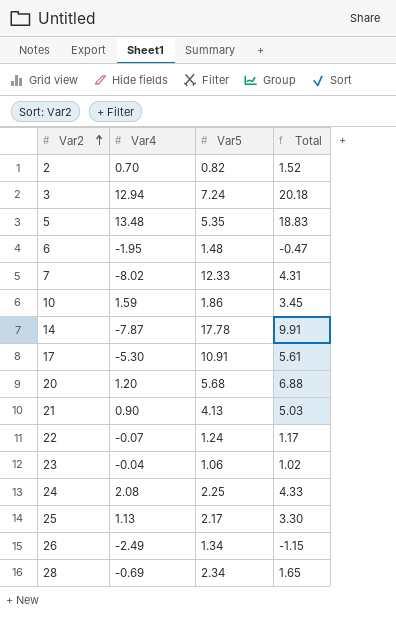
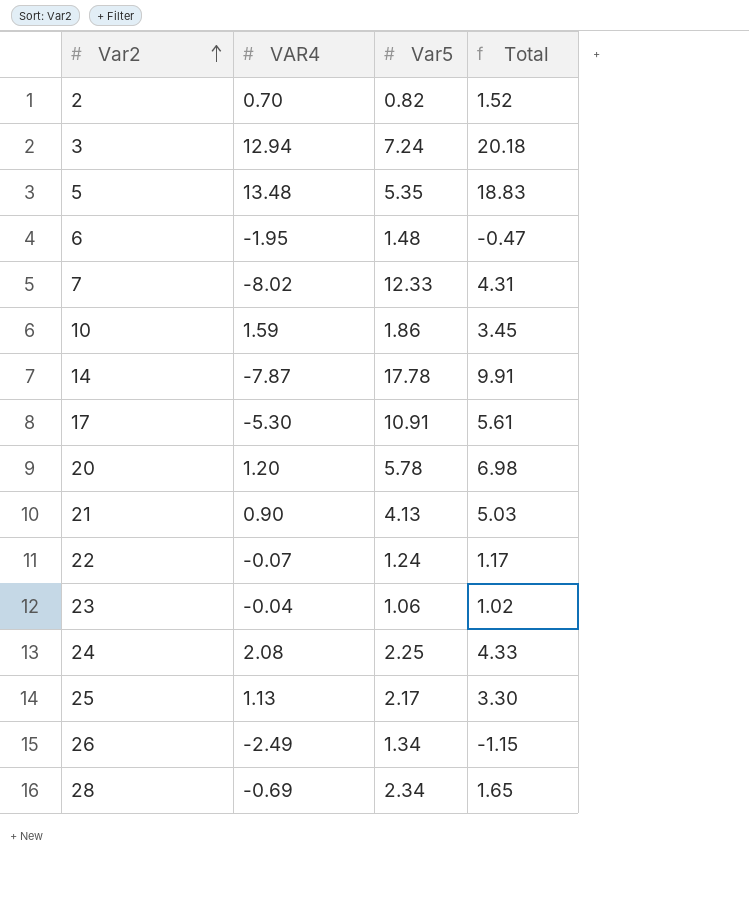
column name: Var4 -> VAR4
20 | Var5: 5.68 -> 5.78
20 | Total: 6.88 -> 6.98

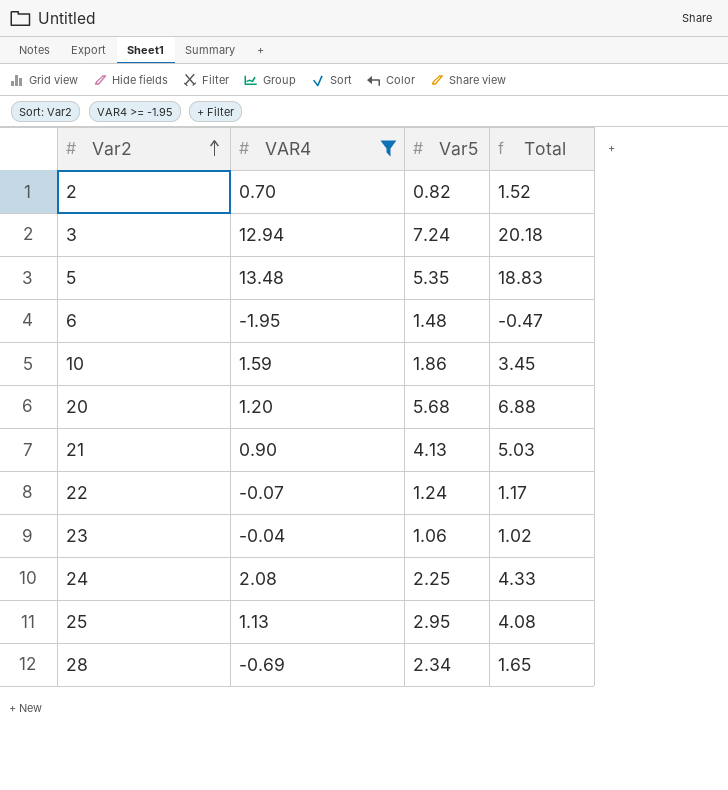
filter: none -> VAR4 >= -1.95
20 | Var5: 5.78 -> 5.68
20 | Total: 6.98 -> 6.88
25 | Var5: 2.17 -> 2.95
25 | Total: 3.30 -> 4.08

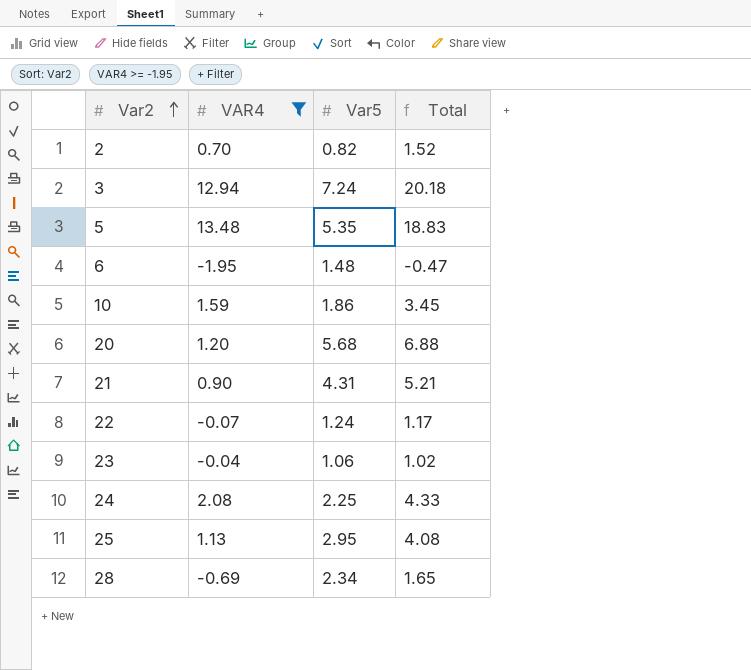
21 | Var5: 4.13 -> 4.31
21 | Total: 5.03 -> 5.21

